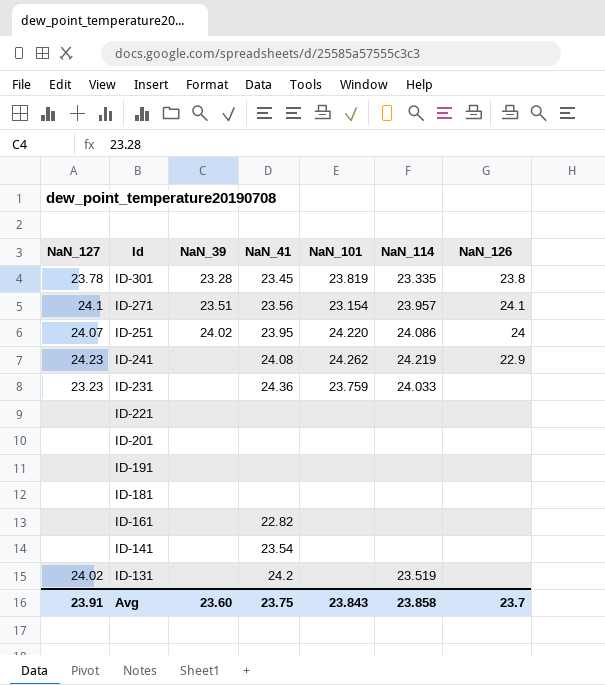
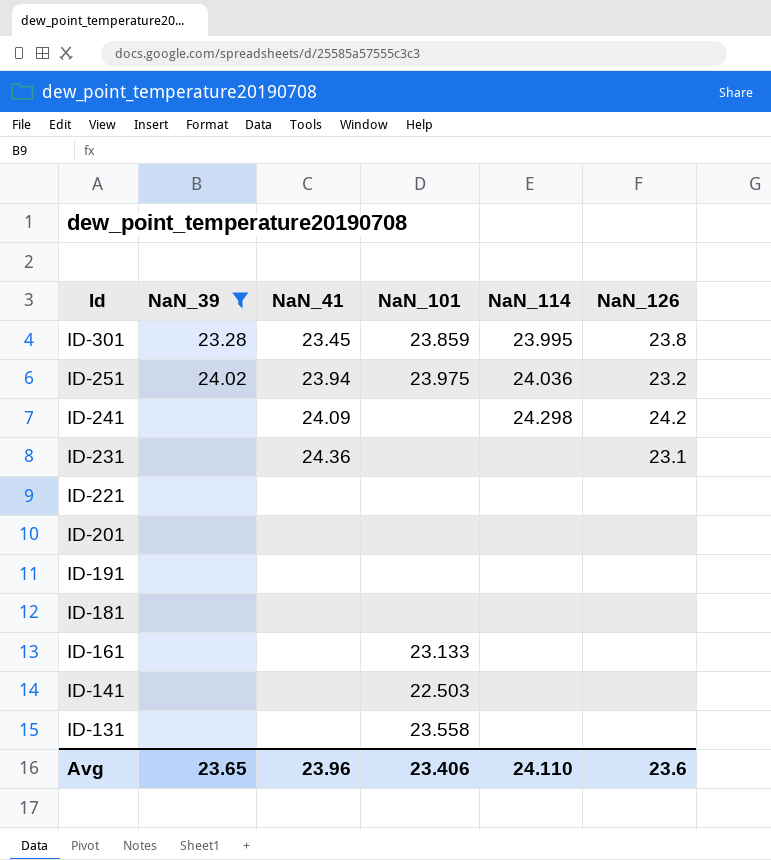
filter: none -> NaN_39 != 23.51
column NaN_127 | position: 1 -> none
ID-301 | NaN_101: 23.819 -> 23.859
ID-301 | NaN_114: 23.335 -> 23.995
ID-251 | NaN_41: 23.95 -> 23.94
ID-251 | NaN_101: 24.220 -> 23.975
ID-251 | NaN_114: 24.086 -> 24.036
ID-251 | NaN_126: 24 -> 23.2
ID-241 | NaN_41: 24.08 -> 24.09
ID-241 | NaN_101: 24.262 -> none
ID-241 | NaN_114: 24.219 -> 24.298
ID-241 | NaN_126: 22.9 -> 24.2
ID-231 | NaN_101: 23.759 -> none
ID-231 | NaN_114: 24.033 -> none
ID-231 | NaN_126: none -> 23.1
ID-161 | NaN_41: 22.82 -> none
ID-161 | NaN_101: none -> 23.133
ID-141 | NaN_41: 23.54 -> none
ID-141 | NaN_101: none -> 22.503
ID-131 | NaN_41: 24.2 -> none
ID-131 | NaN_101: none -> 23.558
ID-131 | NaN_114: 23.519 -> none
Avg | NaN_39: 23.60 -> 23.65
Avg | NaN_41: 23.75 -> 23.96
Avg | NaN_101: 23.843 -> 23.406
Avg | NaN_114: 23.858 -> 24.110
Avg | NaN_126: 23.7 -> 23.6

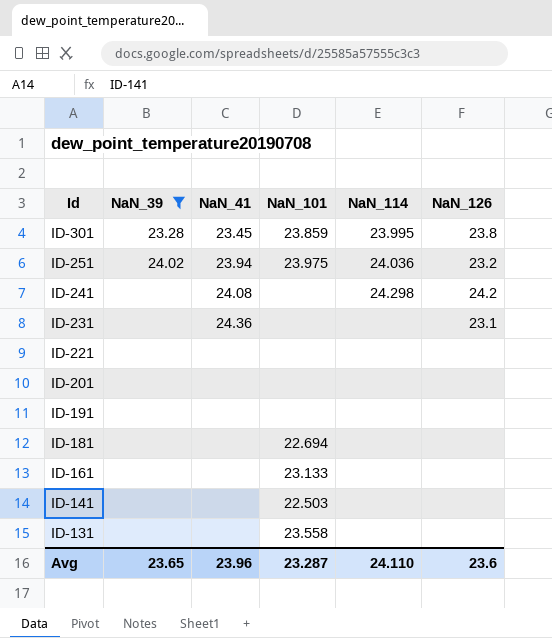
ID-241 | NaN_41: 24.09 -> 24.08
ID-181 | NaN_101: none -> 22.694
Avg | NaN_101: 23.406 -> 23.287

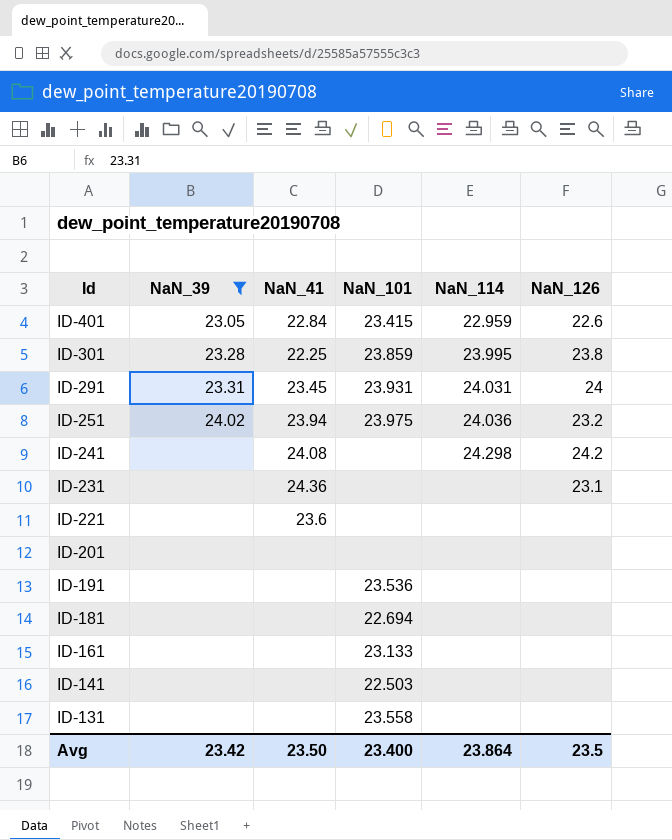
row ID-401: none -> 23.05 | 22.84 | 23.415 | 22.959 | 22.6
ID-301 | NaN_41: 23.45 -> 22.25
row ID-291: none -> 23.31 | 23.45 | 23.931 | 24.031 | 24
ID-221 | NaN_41: none -> 23.6
ID-191 | NaN_101: none -> 23.536
Avg | NaN_39: 23.65 -> 23.42
Avg | NaN_41: 23.96 -> 23.50
Avg | NaN_101: 23.287 -> 23.400
Avg | NaN_114: 24.110 -> 23.864
Avg | NaN_126: 23.6 -> 23.5

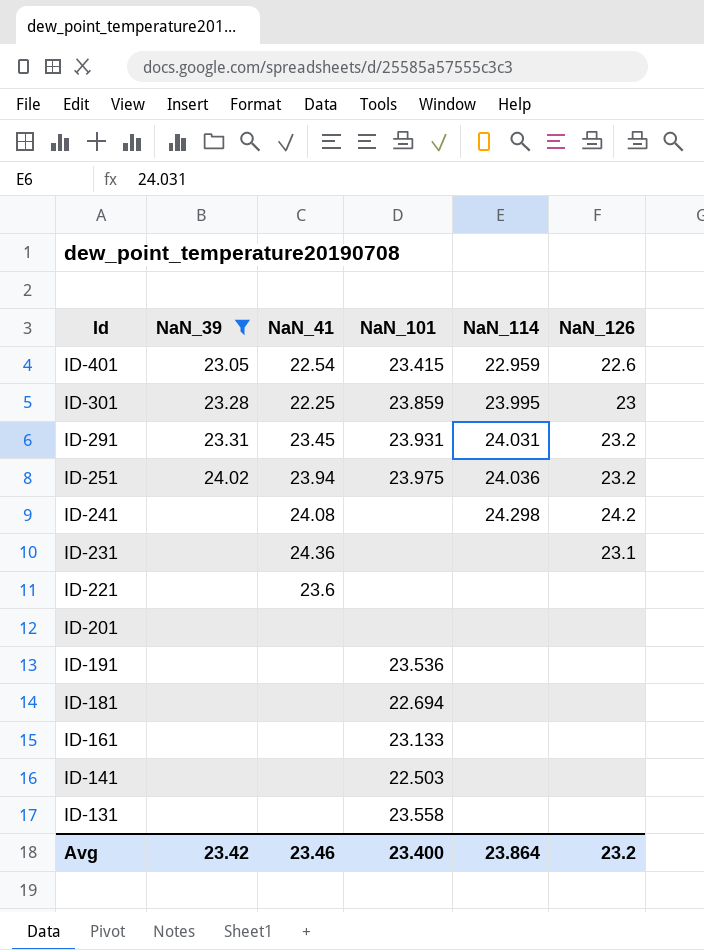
ID-401 | NaN_41: 22.84 -> 22.54
ID-301 | NaN_126: 23.8 -> 23
ID-291 | NaN_126: 24 -> 23.2
Avg | NaN_41: 23.50 -> 23.46
Avg | NaN_126: 23.5 -> 23.2

